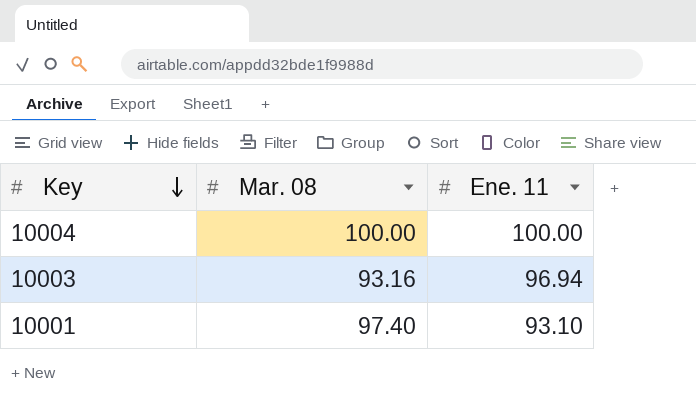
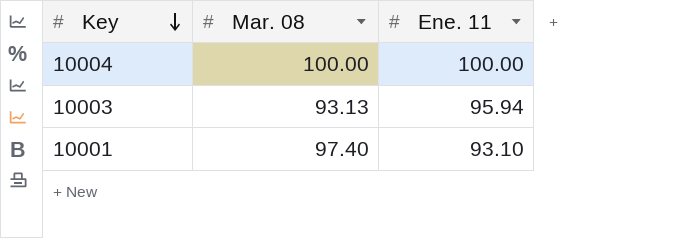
10003 | Mar. 08: 93.16 -> 93.13
10003 | Ene. 11: 96.94 -> 95.94

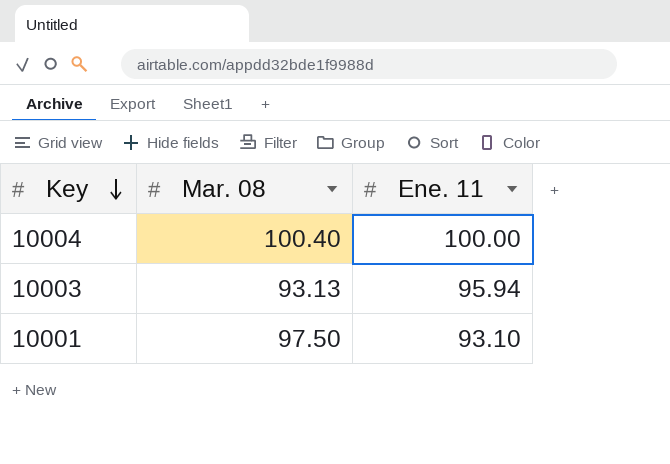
10004 | Mar. 08: 100.00 -> 100.40
10001 | Mar. 08: 97.40 -> 97.50

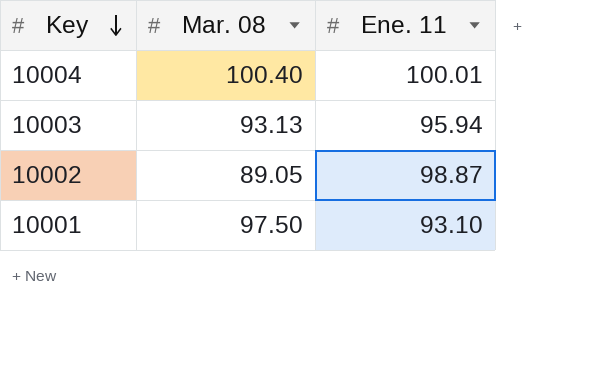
10004 | Ene. 11: 100.00 -> 100.01
row 10002: none -> 89.05 | 98.87

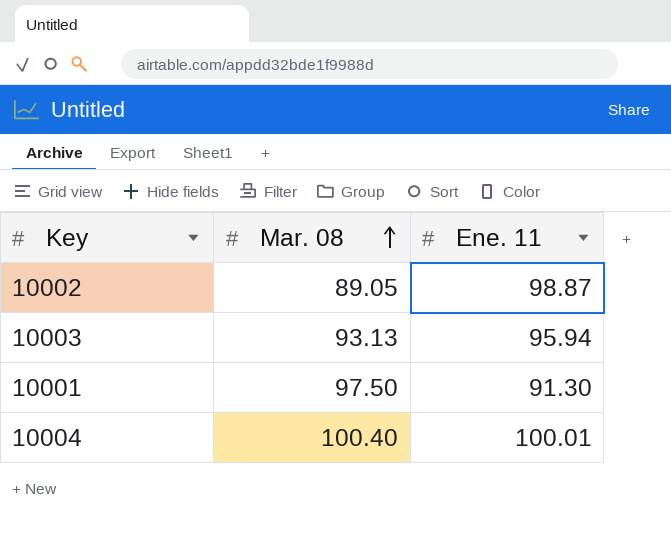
row order: Key descending -> Mar. 08 ascending
10001 | Ene. 11: 93.10 -> 91.30

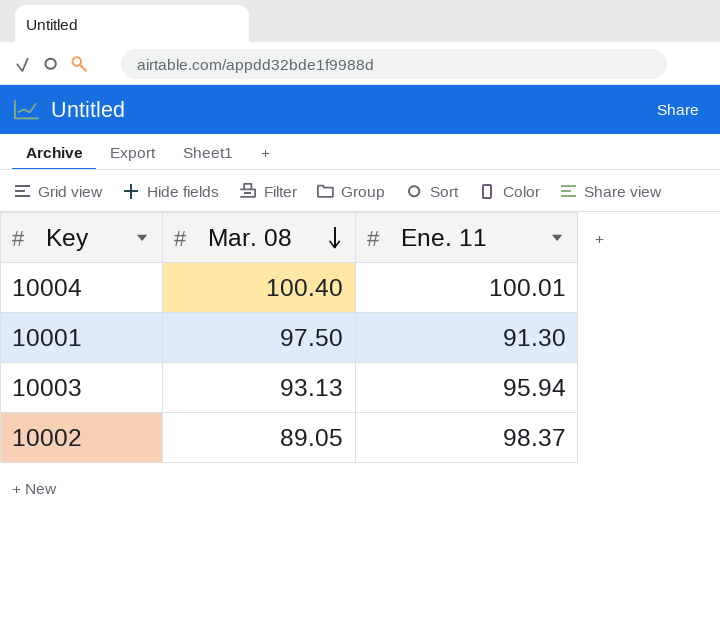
row order: Mar. 08 ascending -> Mar. 08 descending
10002 | Ene. 11: 98.87 -> 98.37

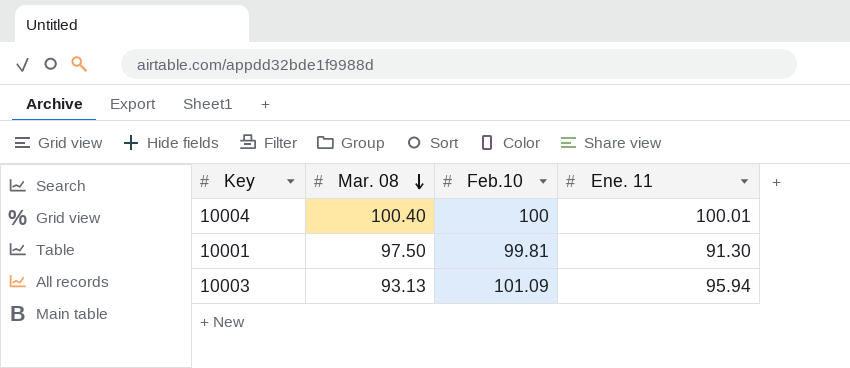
column Feb.10 | position: none -> 3
row 10002: 89.05 | 98.37 -> none

